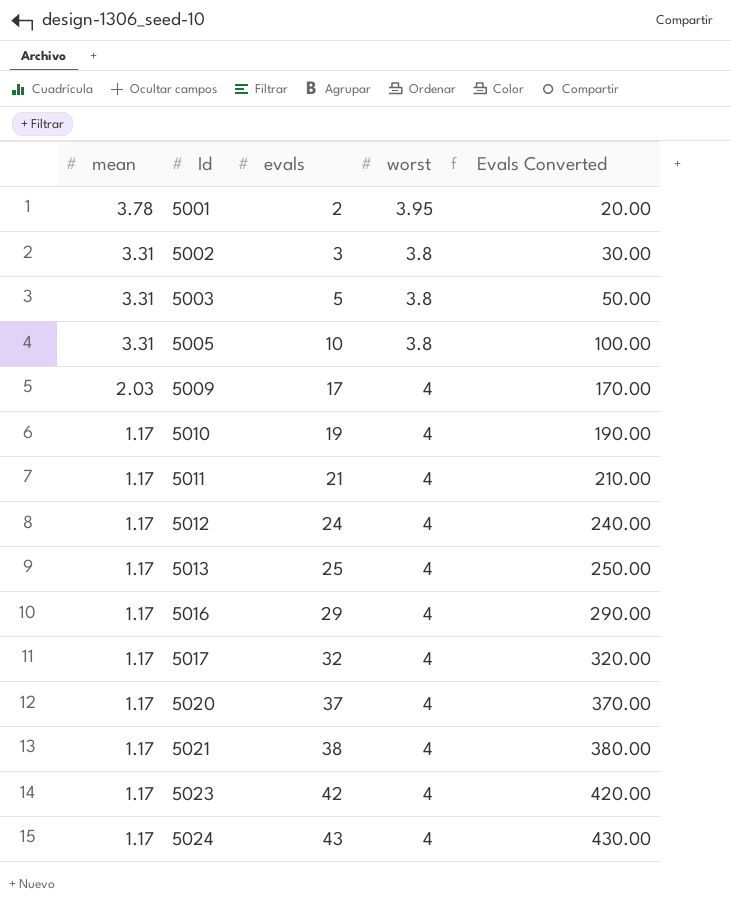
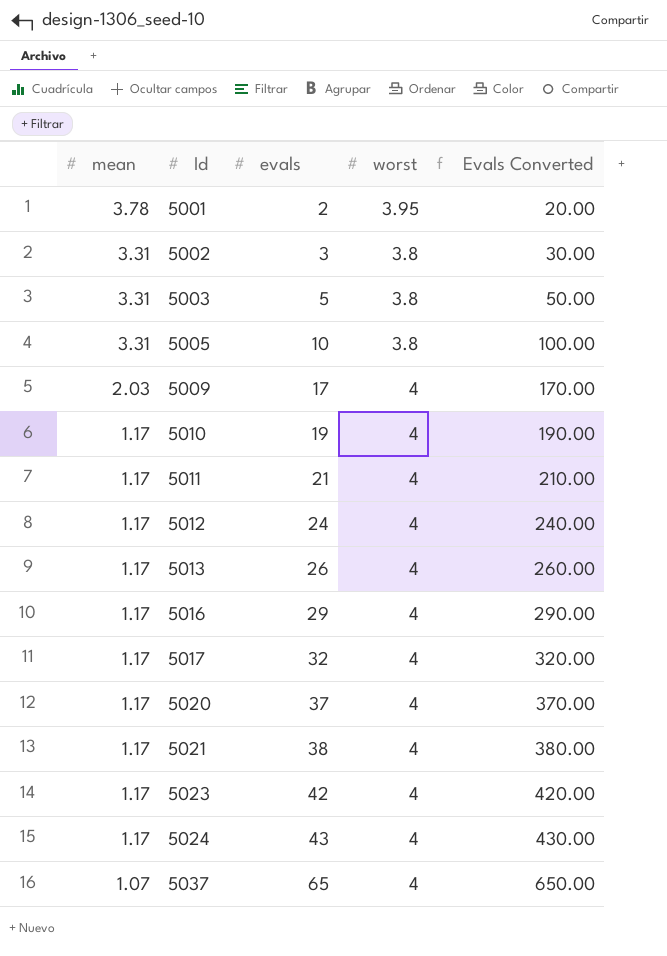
5013 | evals: 25 -> 26
5013 | Evals Converted: 250.00 -> 260.00
row 5037: none -> 1.07 | 65 | 4 | 650.00

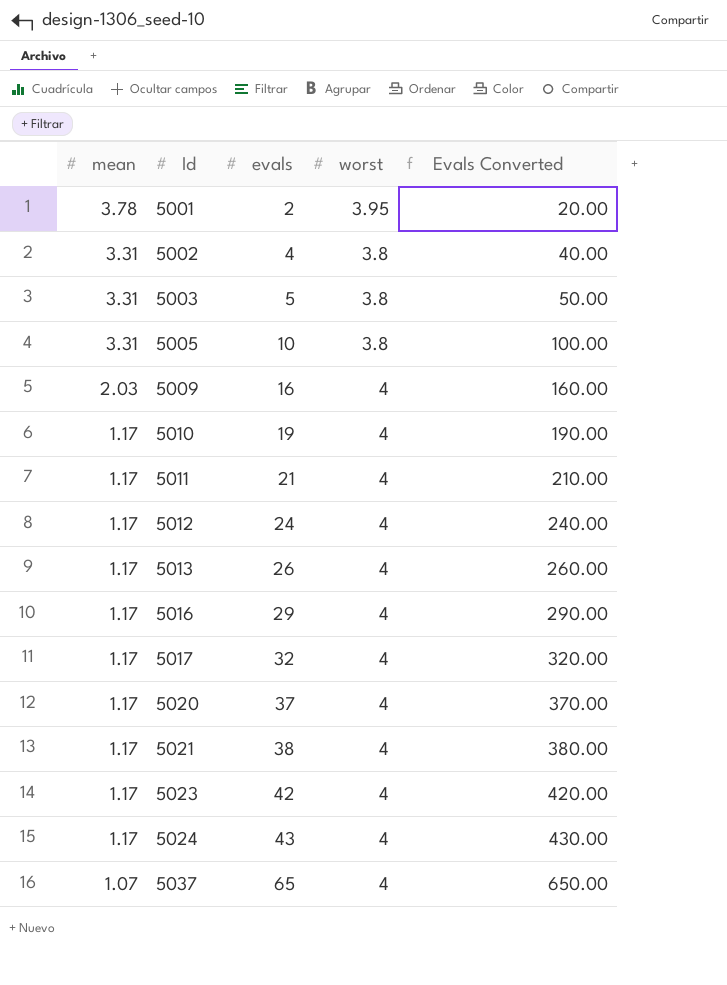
5002 | evals: 3 -> 4
5002 | Evals Converted: 30.00 -> 40.00
5009 | evals: 17 -> 16
5009 | Evals Converted: 170.00 -> 160.00

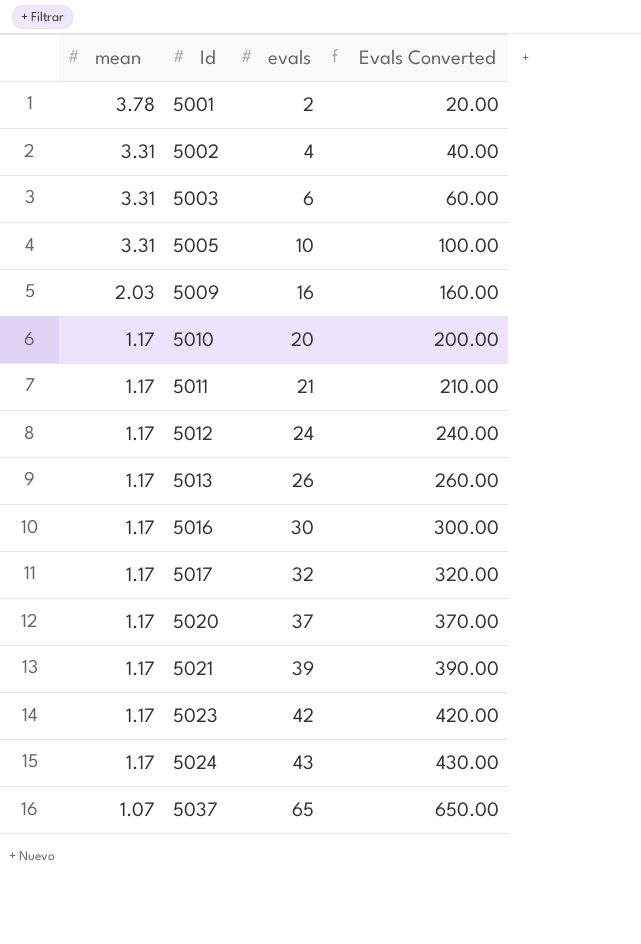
column worst | position: 4 -> none
5003 | evals: 5 -> 6
5003 | Evals Converted: 50.00 -> 60.00
5010 | evals: 19 -> 20
5010 | Evals Converted: 190.00 -> 200.00
5016 | evals: 29 -> 30
5016 | Evals Converted: 290.00 -> 300.00
5021 | evals: 38 -> 39
5021 | Evals Converted: 380.00 -> 390.00

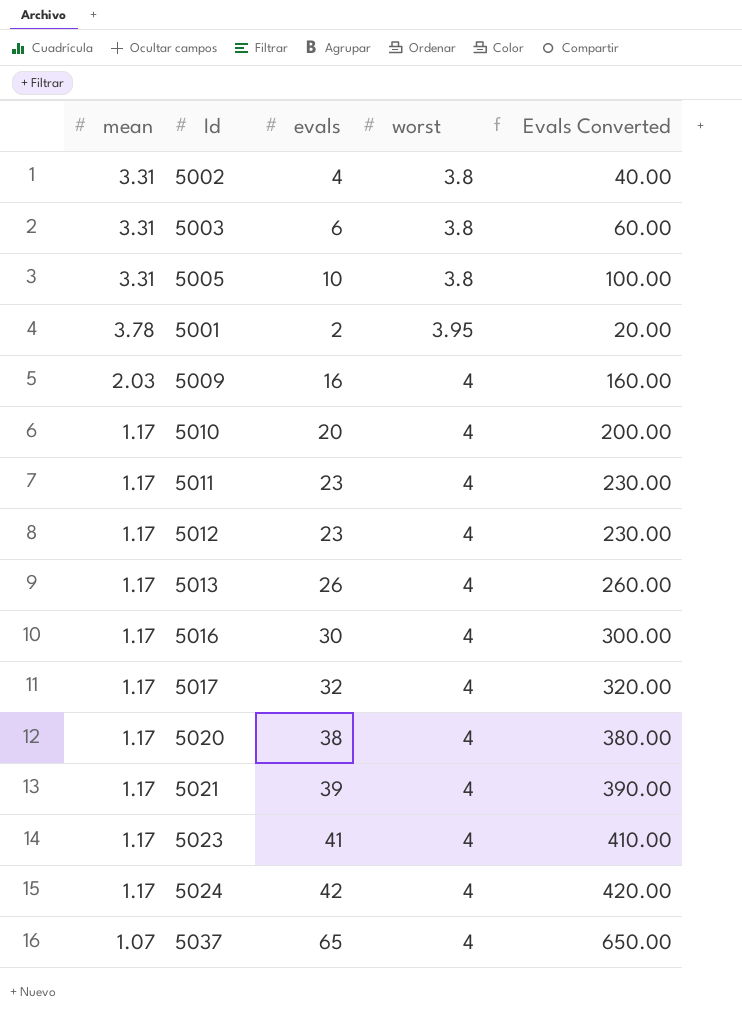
row order: mean descending -> worst ascending
column worst | position: none -> 4
5011 | evals: 21 -> 23
5011 | Evals Converted: 210.00 -> 230.00
5012 | evals: 24 -> 23
5012 | Evals Converted: 240.00 -> 230.00
5020 | evals: 37 -> 38
5020 | Evals Converted: 370.00 -> 380.00
5023 | evals: 42 -> 41
5023 | Evals Converted: 420.00 -> 410.00
5024 | evals: 43 -> 42
5024 | Evals Converted: 430.00 -> 420.00

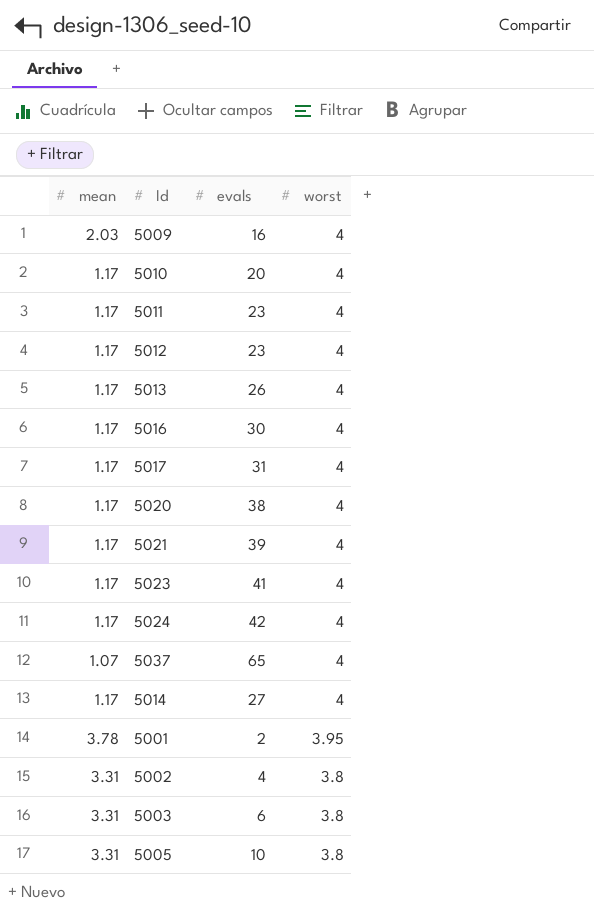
row order: worst ascending -> worst descending
column Evals Converted | formula: [evals] * 10 -> none
5017 | evals: 32 -> 31
row 5014: none -> 1.17 | 27 | 4

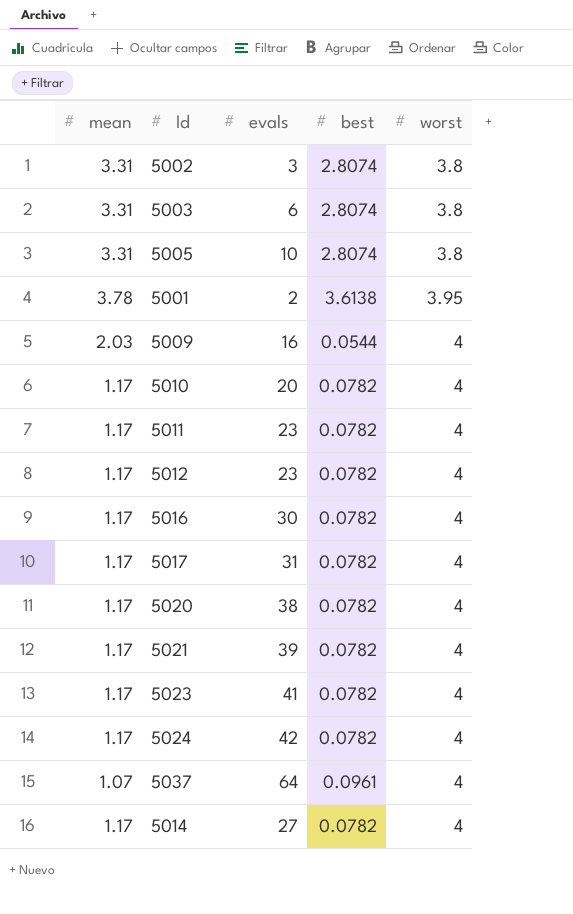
row order: worst descending -> worst ascending
column best | position: none -> 4
row 5013: 1.17 | 26 | 4 -> none
5002 | evals: 4 -> 3
5037 | evals: 65 -> 64

